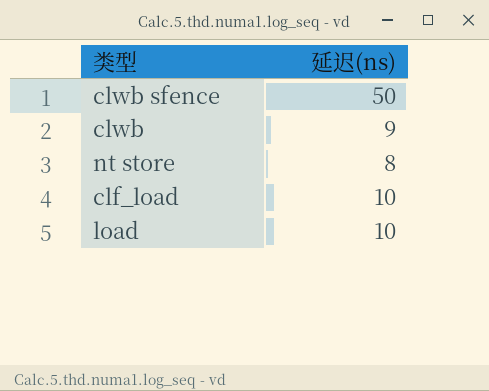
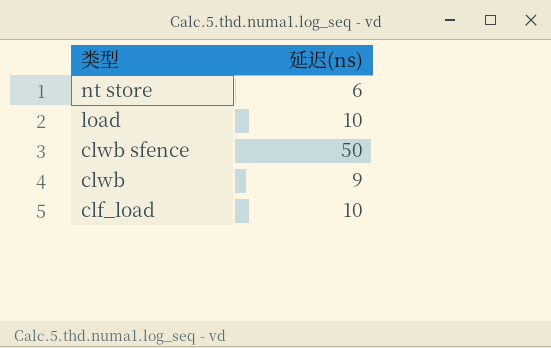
row order: none -> 类型 descending
nt store | 延迟(ns): 8 -> 6

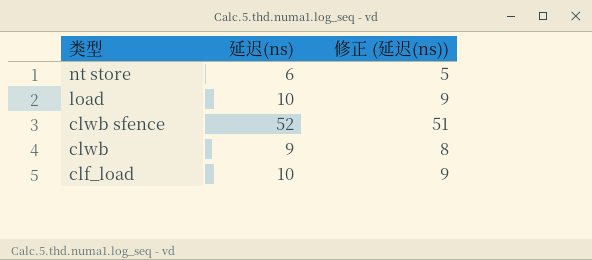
column 修正 (延迟(ns)) | formula: none -> [延迟(ns)] - 1
clwb sfence | 延迟(ns): 50 -> 52

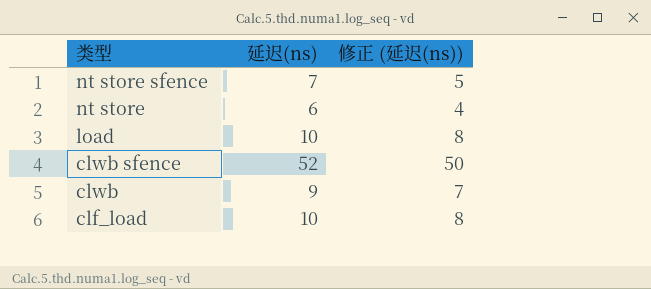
column 修正 (延迟(ns)) | formula: [延迟(ns)] - 1 -> [延迟(ns)] - 2
row nt store sfence: none -> 7 | 5

